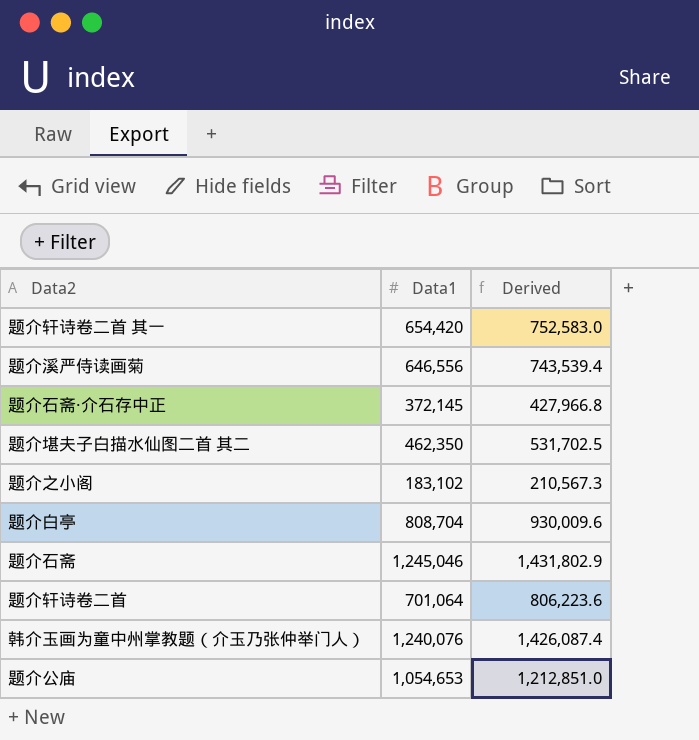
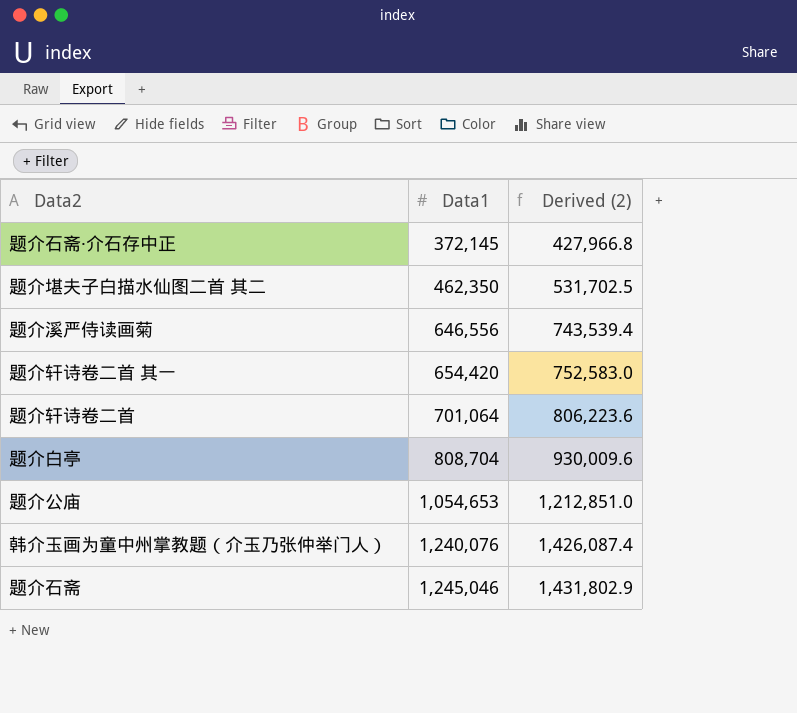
row order: none -> Data1 ascending
column name: Derived -> Derived (2)
row 题介之小阁: 183,102 | 210,567.3 -> none

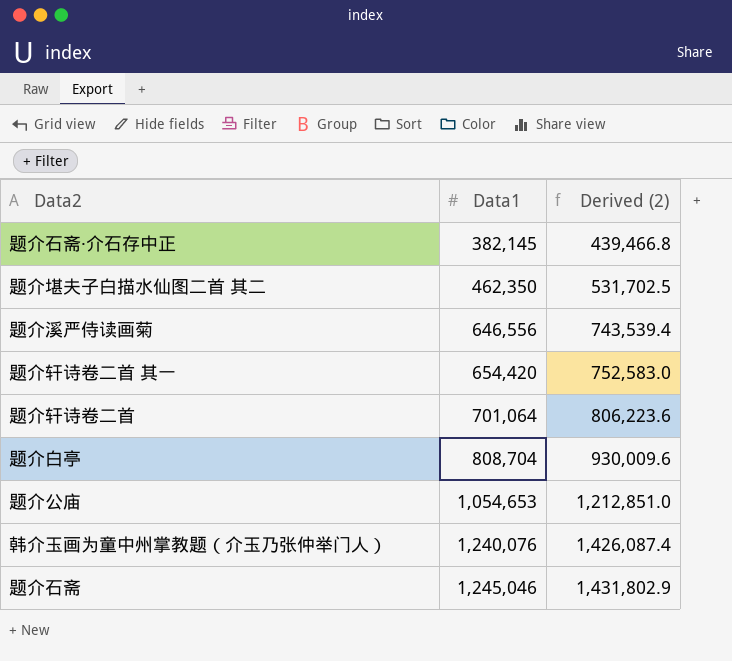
题介石斋·介石存中正 | Data1: 372,145 -> 382,145
题介石斋·介石存中正 | Derived (2): 427,966.8 -> 439,466.8

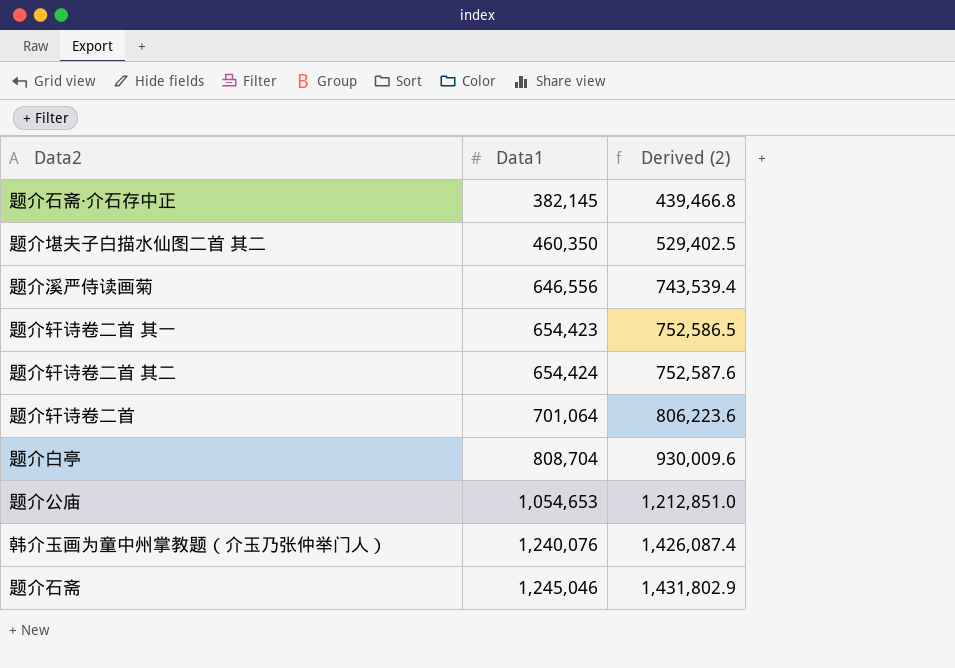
题介堪夫子白描水仙图二首 其二 | Data1: 462,350 -> 460,350
题介堪夫子白描水仙图二首 其二 | Derived (2): 531,702.5 -> 529,402.5
题介轩诗卷二首 其一 | Data1: 654,420 -> 654,423
题介轩诗卷二首 其一 | Derived (2): 752,583.0 -> 752,586.5
row 题介轩诗卷二首 其二: none -> 654,424 | 752,587.6

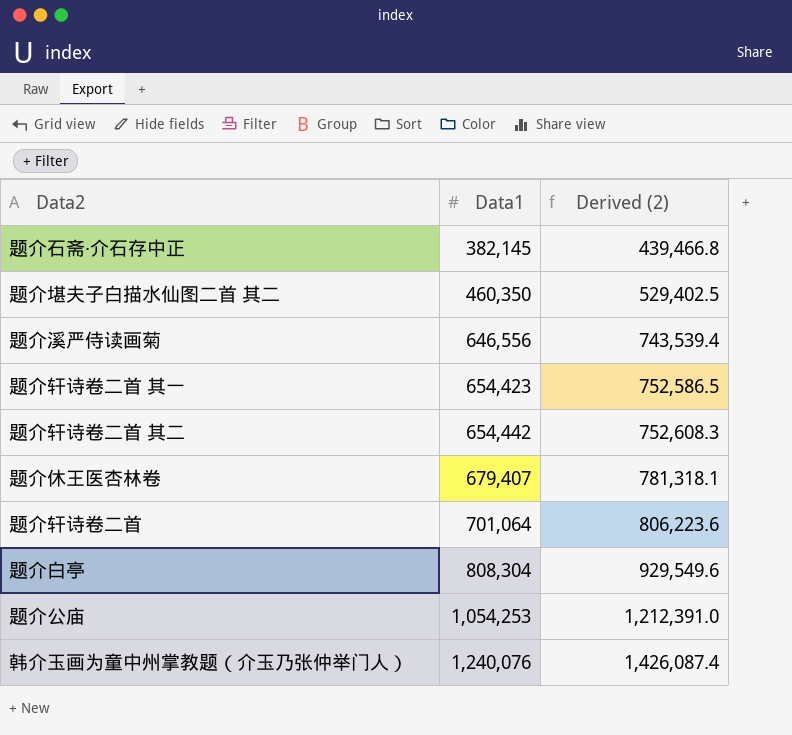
row 题介石斋: 1,245,046 | 1,431,802.9 -> none
题介轩诗卷二首 其二 | Data1: 654,424 -> 654,442
题介轩诗卷二首 其二 | Derived (2): 752,587.6 -> 752,608.3
row 题介休王医杏林卷: none -> 679,407 | 781,318.1
题介白亭 | Data1: 808,704 -> 808,304
题介白亭 | Derived (2): 930,009.6 -> 929,549.6
题介公庙 | Data1: 1,054,653 -> 1,054,253
题介公庙 | Derived (2): 1,212,851.0 -> 1,212,391.0

